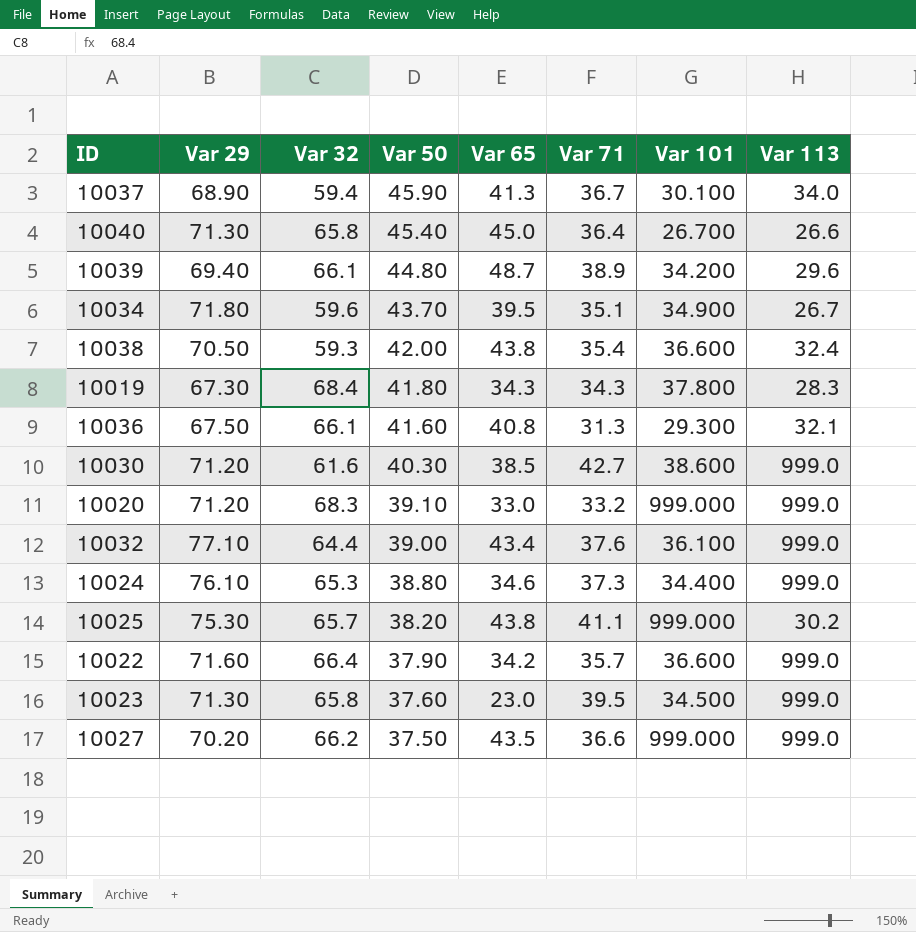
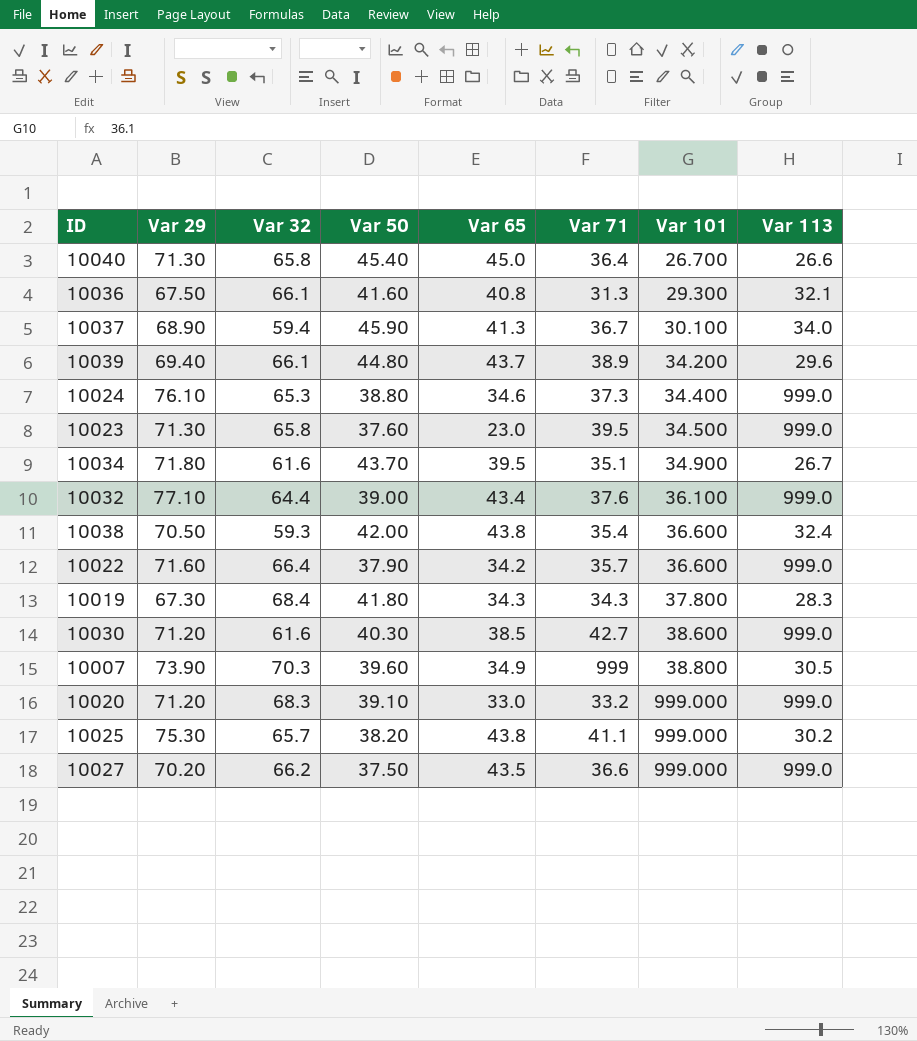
row order: Var 50 descending -> Var 101 ascending
10039 | Var 65: 48.7 -> 43.7
10034 | Var 32: 59.6 -> 61.6
row 10007: none -> 73.90 | 70.3 | 39.60 | 34.9 | 999 | 38.800 | 30.5

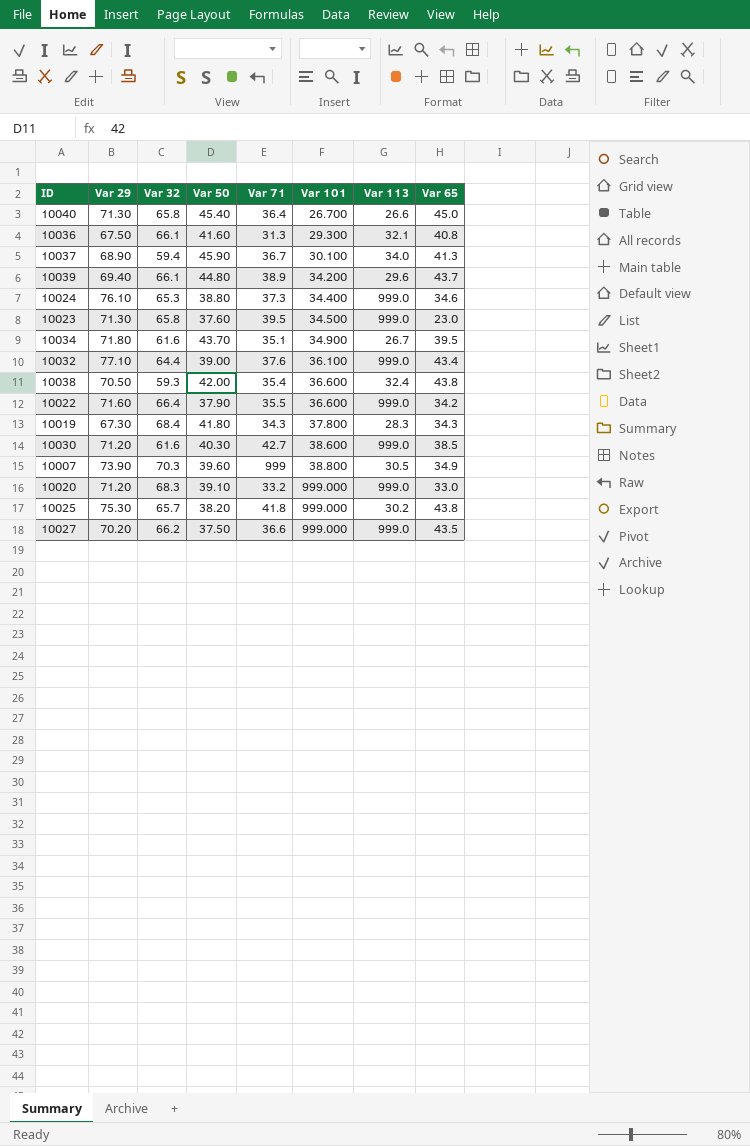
column Var 65 | position: 5 -> 8
10022 | Var 71: 35.7 -> 35.5
10025 | Var 71: 41.1 -> 41.8

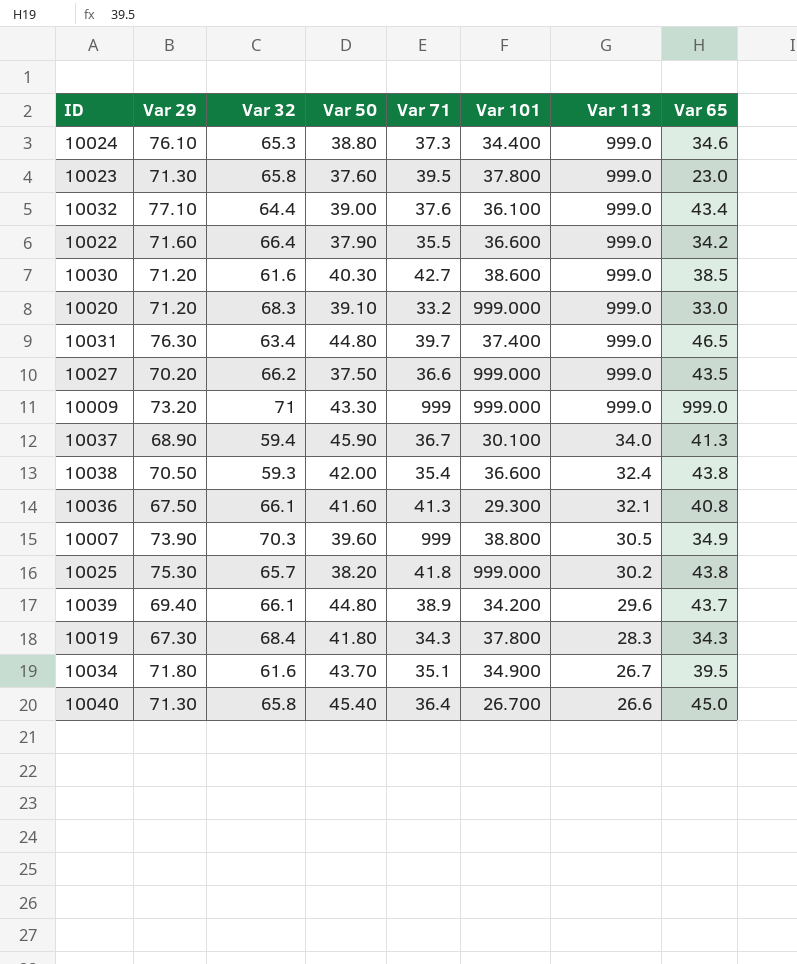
row order: Var 101 ascending -> Var 113 descending
10023 | Var 101: 34.500 -> 37.800
row 10031: none -> 76.30 | 63.4 | 44.80 | 39.7 | 37.400 | 999.0 | 46.5
row 10009: none -> 73.20 | 71 | 43.30 | 999 | 999.000 | 999.0 | 999.0
10036 | Var 71: 31.3 -> 41.3

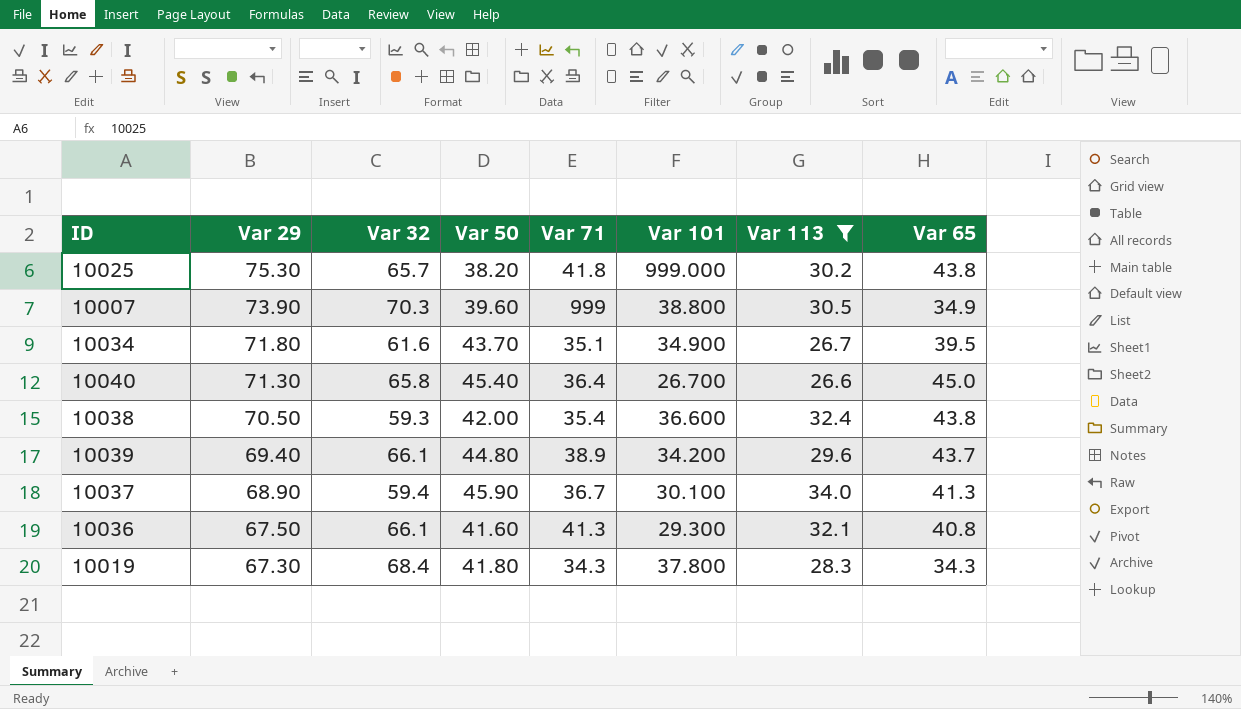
filter: none -> Var 113 != 999.0
row order: Var 113 descending -> Var 29 descending

